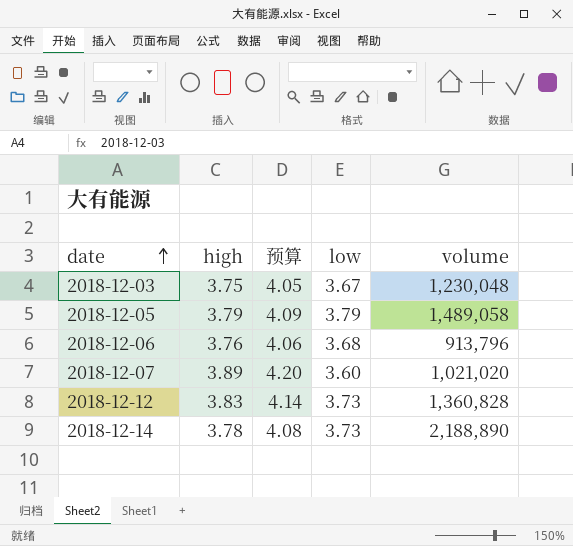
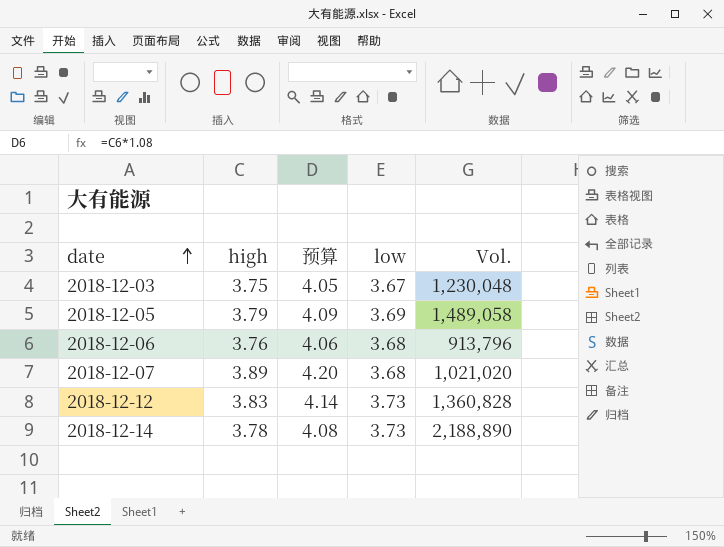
column name: volume -> Vol.
2018-12-05 | low: 3.79 -> 3.69
2018-12-07 | low: 3.60 -> 3.68

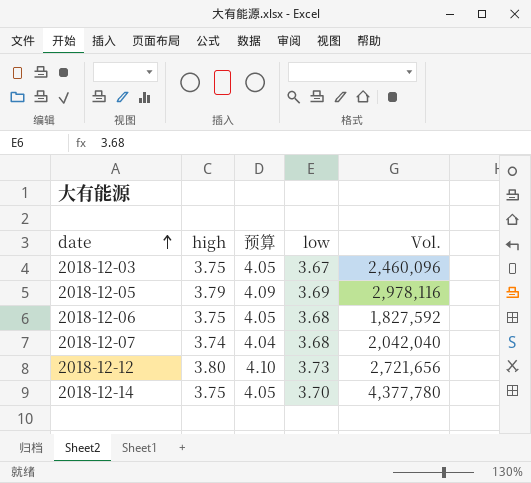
2018-12-03 | Vol.: 1,230,048 -> 2,460,096
2018-12-05 | Vol.: 1,489,058 -> 2,978,116
2018-12-06 | high: 3.76 -> 3.75
2018-12-06 | 预算: 4.06 -> 4.05
2018-12-06 | Vol.: 913,796 -> 1,827,592
2018-12-07 | high: 3.89 -> 3.74
2018-12-07 | 预算: 4.20 -> 4.04
2018-12-07 | Vol.: 1,021,020 -> 2,042,040
2018-12-12 | high: 3.83 -> 3.80
2018-12-12 | 预算: 4.14 -> 4.10
2018-12-12 | Vol.: 1,360,828 -> 2,721,656
2018-12-14 | high: 3.78 -> 3.75
2018-12-14 | 预算: 4.08 -> 4.05
2018-12-14 | low: 3.73 -> 3.70
2018-12-14 | Vol.: 2,188,890 -> 4,377,780

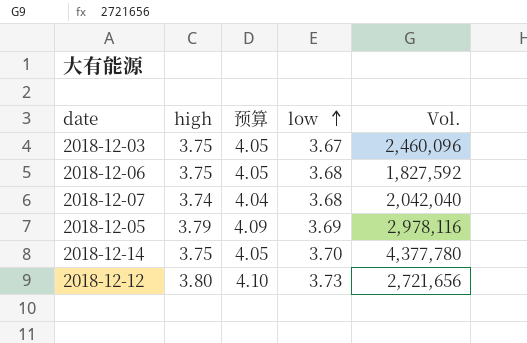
row order: date ascending -> low ascending

